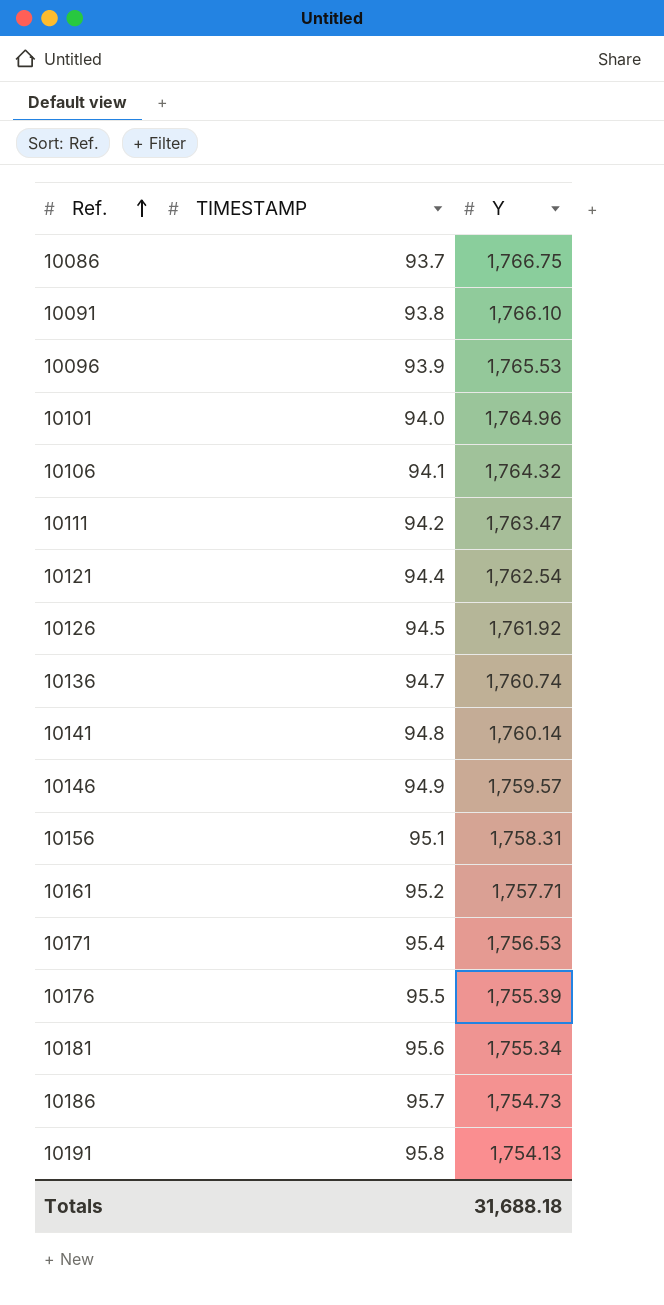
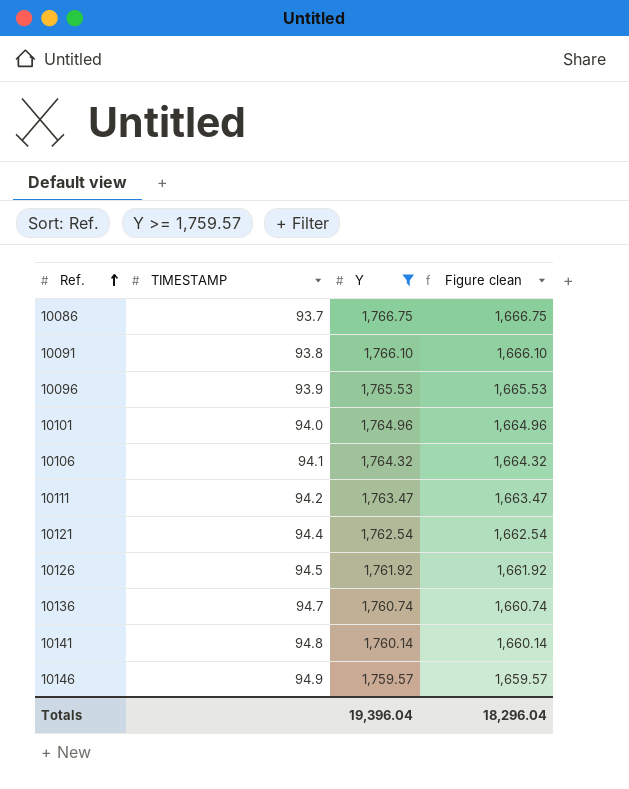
filter: none -> Y >= 1,759.57
column Figure clean | formula: none -> [Y] - 100
Totals | Y: 31,688.18 -> 19,396.04

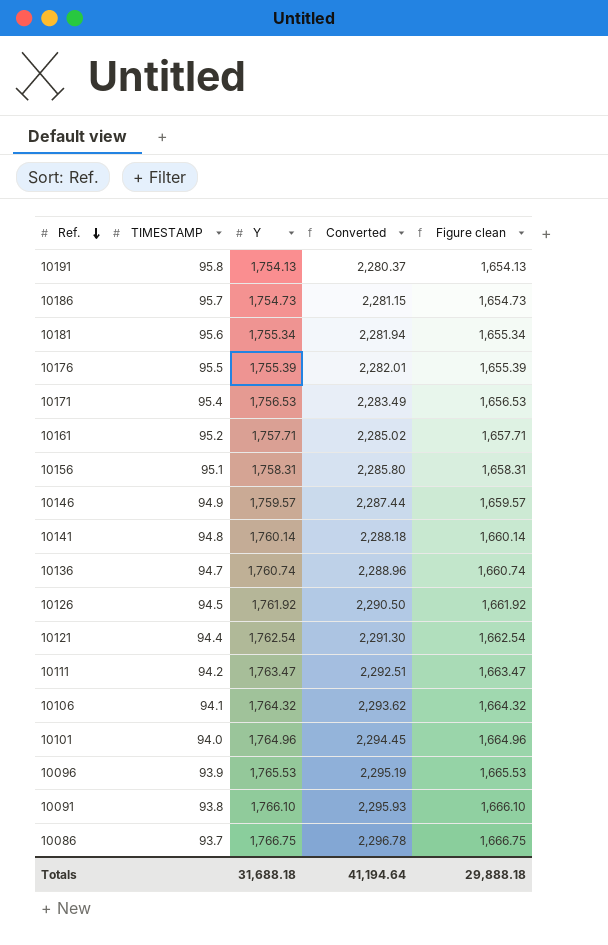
filter: Y >= 1,759.57 -> none
row order: Ref. ascending -> Ref. descending
column Converted | formula: none -> [Y] * 1.3
Totals | Y: 19,396.04 -> 31,688.18
Totals | Figure clean: 18,296.04 -> 29,888.18

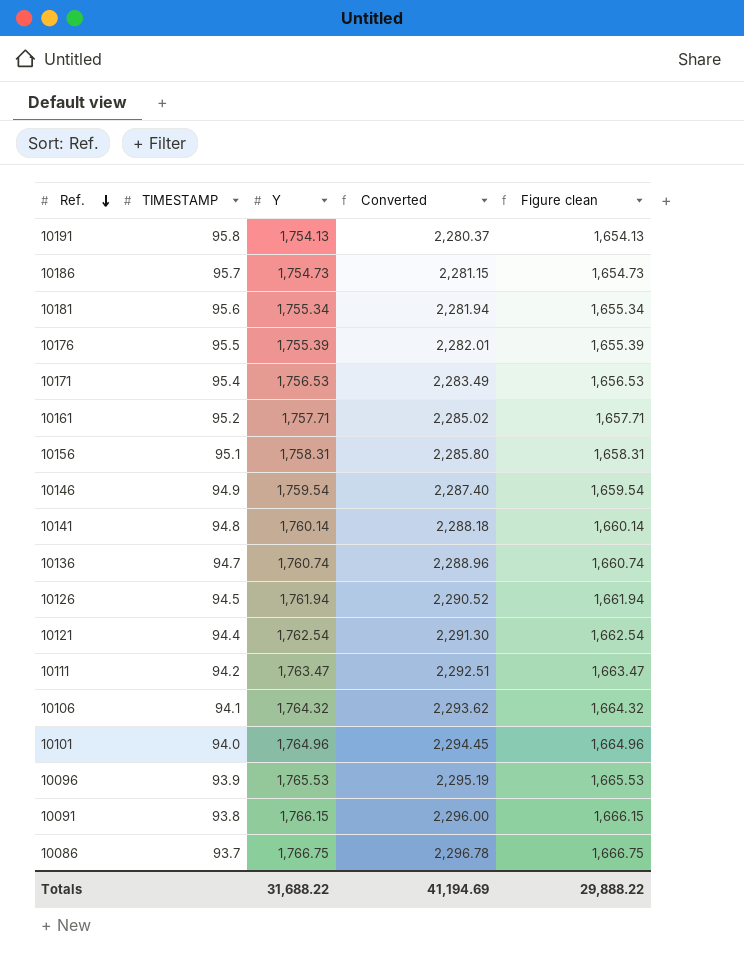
10146 | Y: 1,759.57 -> 1,759.54
10146 | Converted: 2,287.44 -> 2,287.40
10146 | Figure clean: 1,659.57 -> 1,659.54
10126 | Y: 1,761.92 -> 1,761.94
10126 | Converted: 2,290.50 -> 2,290.52
10126 | Figure clean: 1,661.92 -> 1,661.94
10091 | Y: 1,766.10 -> 1,766.15
10091 | Converted: 2,295.93 -> 2,296.00
10091 | Figure clean: 1,666.10 -> 1,666.15
Totals | Y: 31,688.18 -> 31,688.22
Totals | Converted: 41,194.64 -> 41,194.69
Totals | Figure clean: 29,888.18 -> 29,888.22

